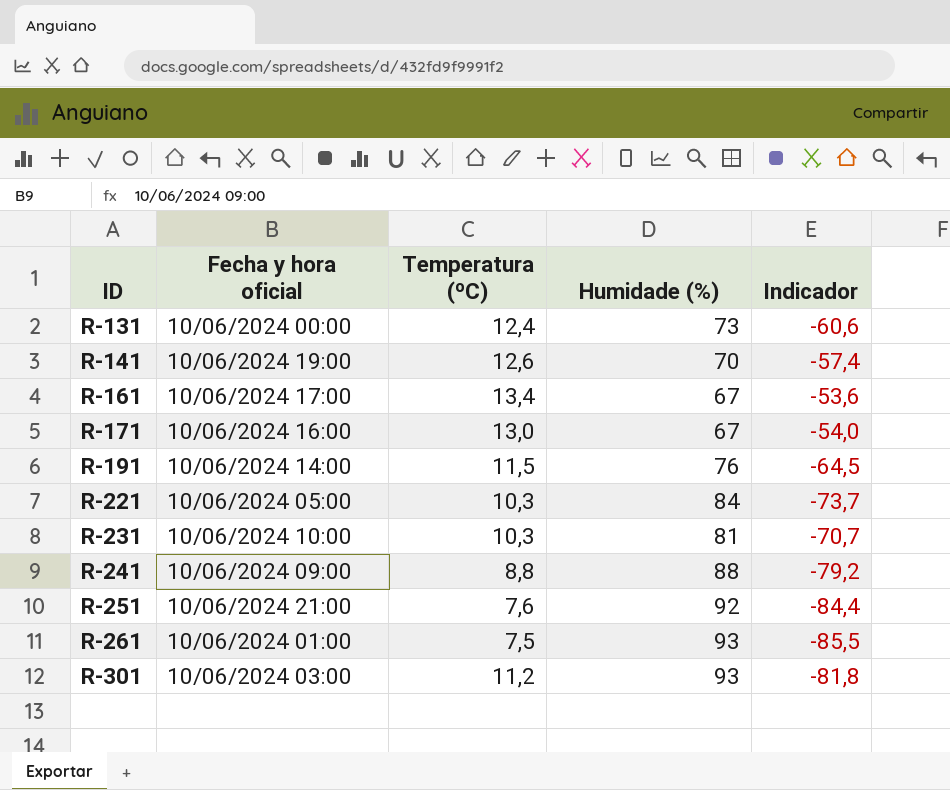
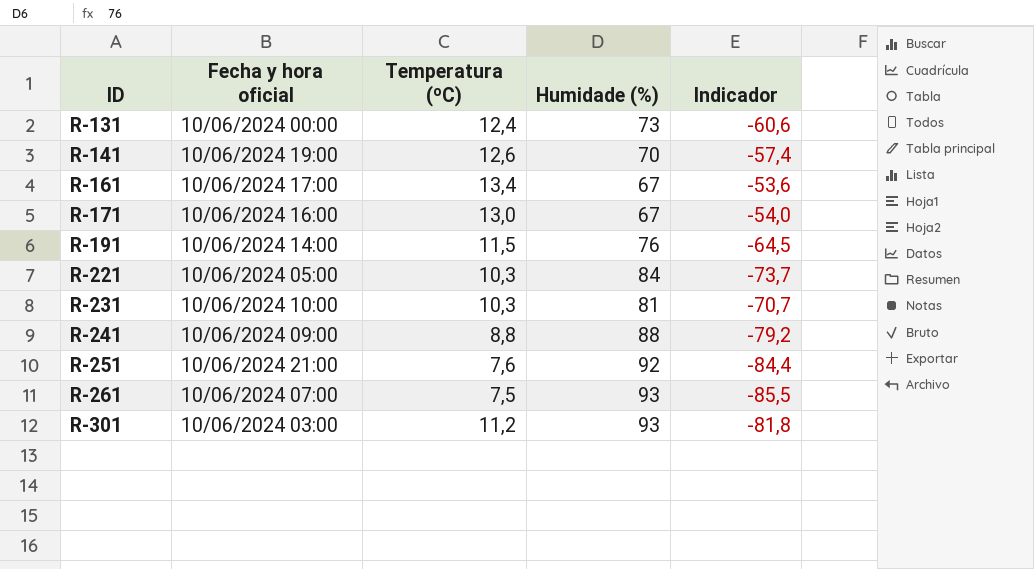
R-261 | Fecha y hora oficial: 10/06/2024 01:00 -> 10/06/2024 07:00

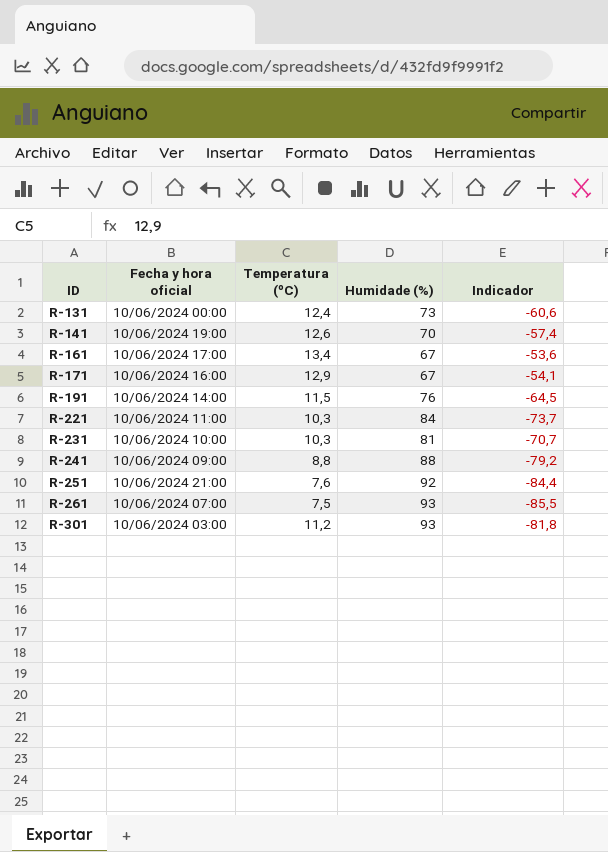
R-171 | Temperatura (ºC): 13,0 -> 12,9
R-171 | Indicador: -54,0 -> -54,1
R-221 | Fecha y hora oficial: 10/06/2024 05:00 -> 10/06/2024 11:00

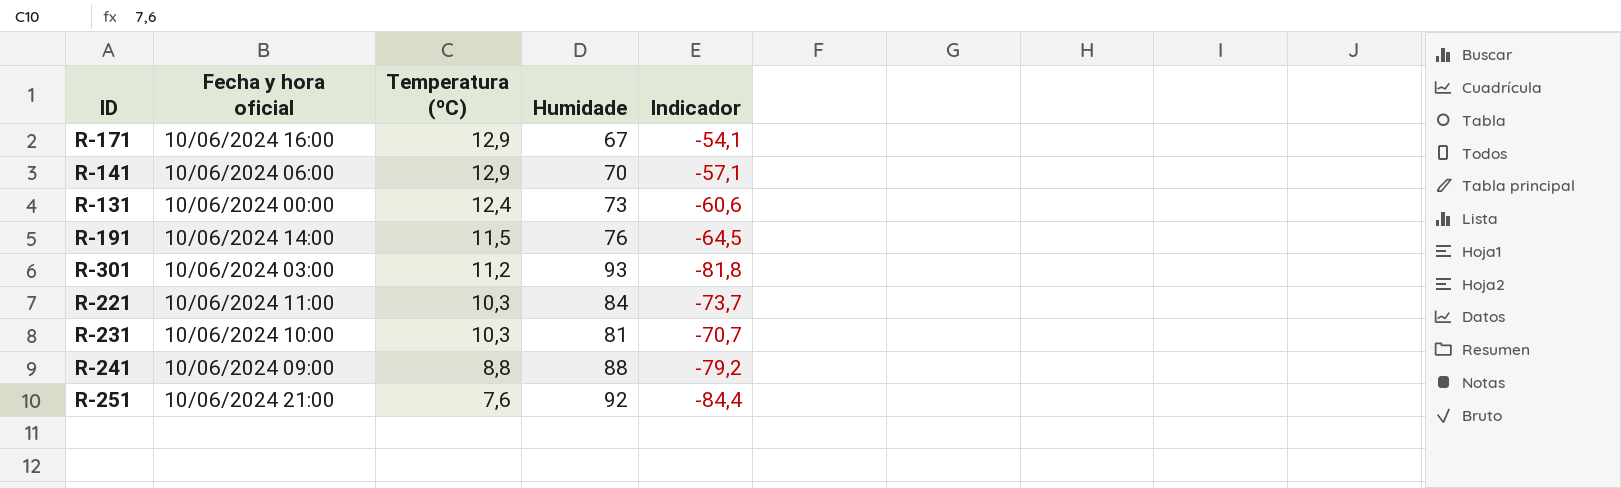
row order: ID ascending -> Temperatura (ºC) descending
column name: Humidade (%) -> Humidade
row R-161: 10/06/2024 17:00 | 13,4 | 67 | -53,6 -> none
row R-261: 10/06/2024 07:00 | 7,5 | 93 | -85,5 -> none
R-141 | Fecha y hora oficial: 10/06/2024 19:00 -> 10/06/2024 06:00
R-141 | Temperatura (ºC): 12,6 -> 12,9
R-141 | Indicador: -57,4 -> -57,1

